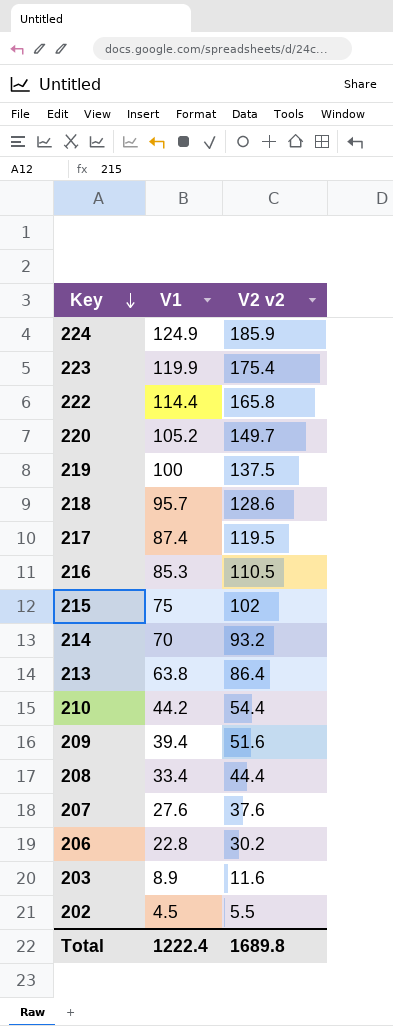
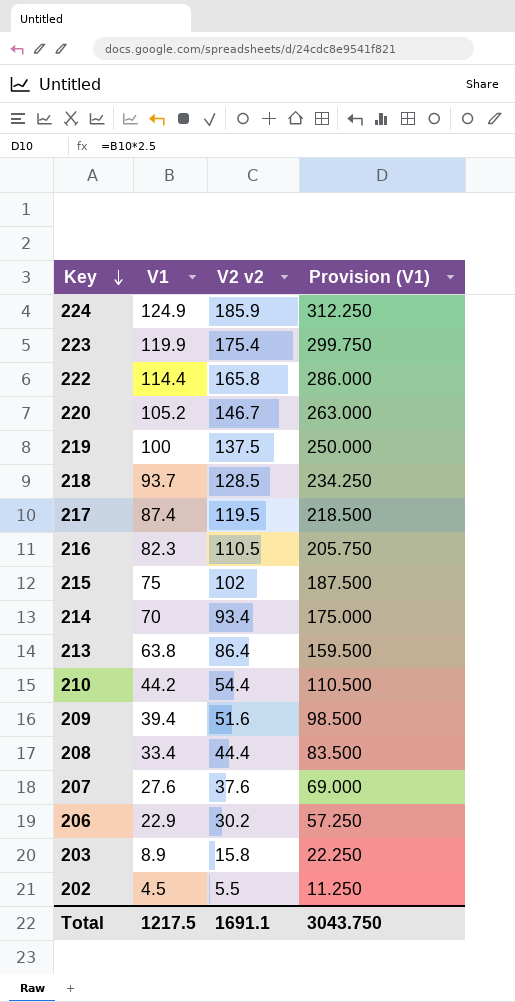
column Provision (V1) | formula: none -> [V1] * 2.5
220 | V2 v2: 149.7 -> 146.7
218 | V1: 95.7 -> 93.7
218 | V2 v2: 128.6 -> 128.5
216 | V1: 85.3 -> 82.3
214 | V2 v2: 93.2 -> 93.4
206 | V1: 22.8 -> 22.9
203 | V2 v2: 11.6 -> 15.8
Total | V1: 1222.4 -> 1217.5
Total | V2 v2: 1689.8 -> 1691.1

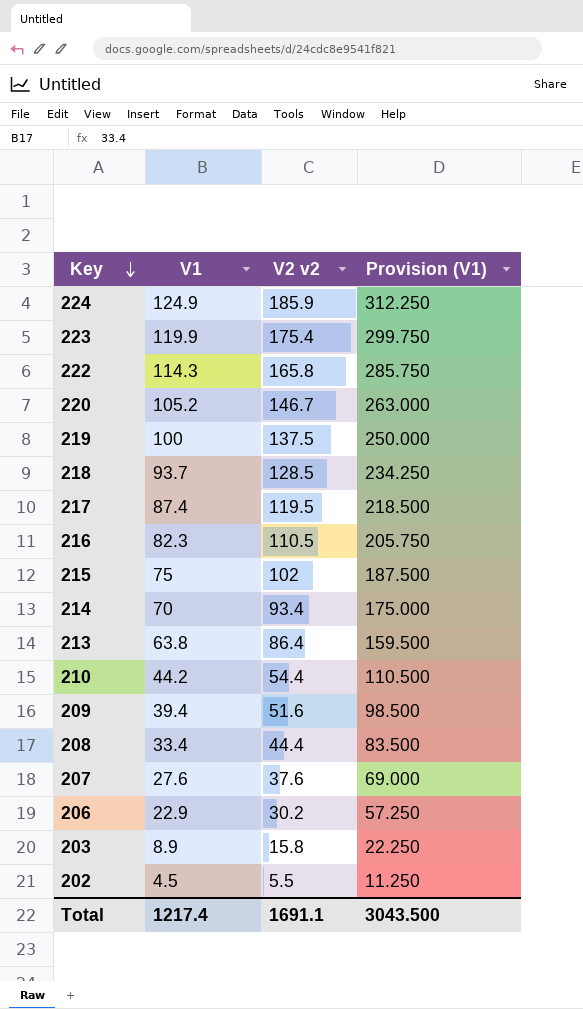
222 | V1: 114.4 -> 114.3
222 | Provision (V1): 286.000 -> 285.750
Total | V1: 1217.5 -> 1217.4
Total | Provision (V1): 3043.750 -> 3043.500

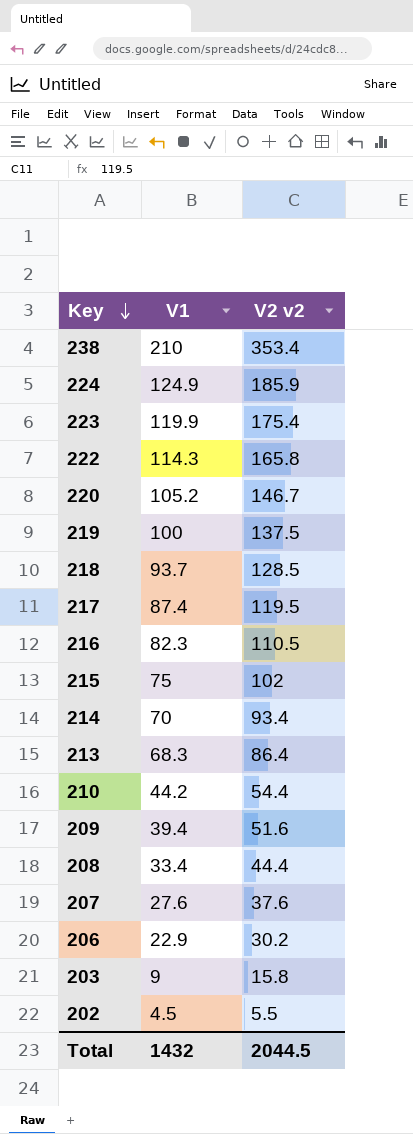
column Provision (V1) | formula: [V1] * 2.5 -> none
row 238: none -> 210 | 353.4
213 | V1: 63.8 -> 68.3
203 | V1: 8.9 -> 9
Total | V1: 1217.4 -> 1432
Total | V2 v2: 1691.1 -> 2044.5

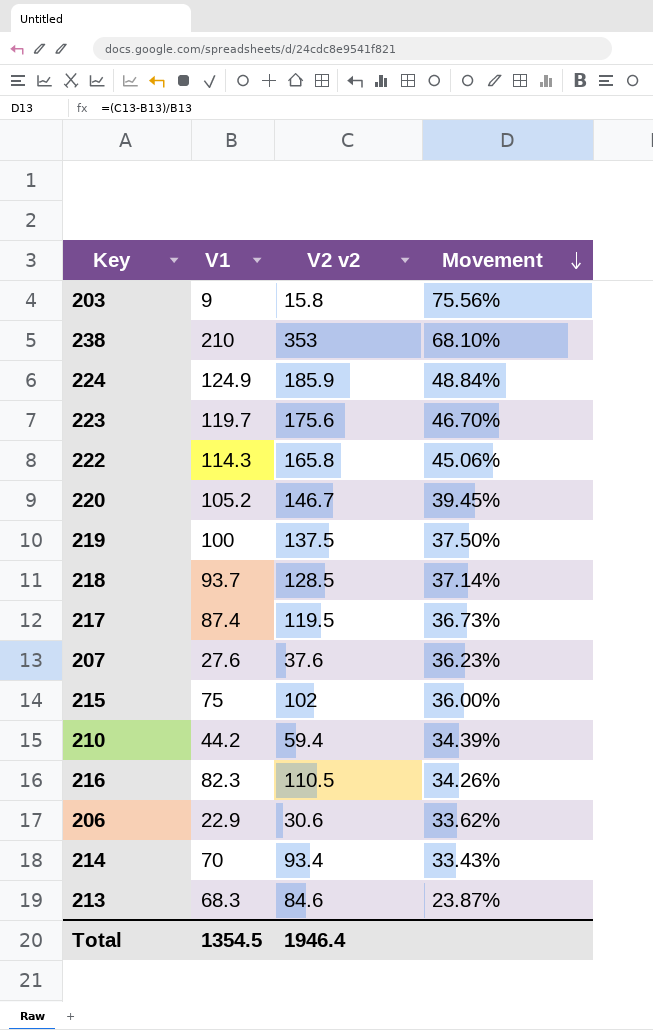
row order: Key descending -> Movement descending
column Movement | formula: none -> ([V2 v2] - [V1]) / [V1]
row 209: 39.4 | 51.6 -> none
row 208: 33.4 | 44.4 -> none
row 202: 4.5 | 5.5 -> none
238 | V2 v2: 353.4 -> 353
223 | V1: 119.9 -> 119.7
223 | V2 v2: 175.4 -> 175.6
210 | V2 v2: 54.4 -> 59.4
206 | V2 v2: 30.2 -> 30.6
213 | V2 v2: 86.4 -> 84.6
Total | V1: 1432 -> 1354.5
Total | V2 v2: 2044.5 -> 1946.4

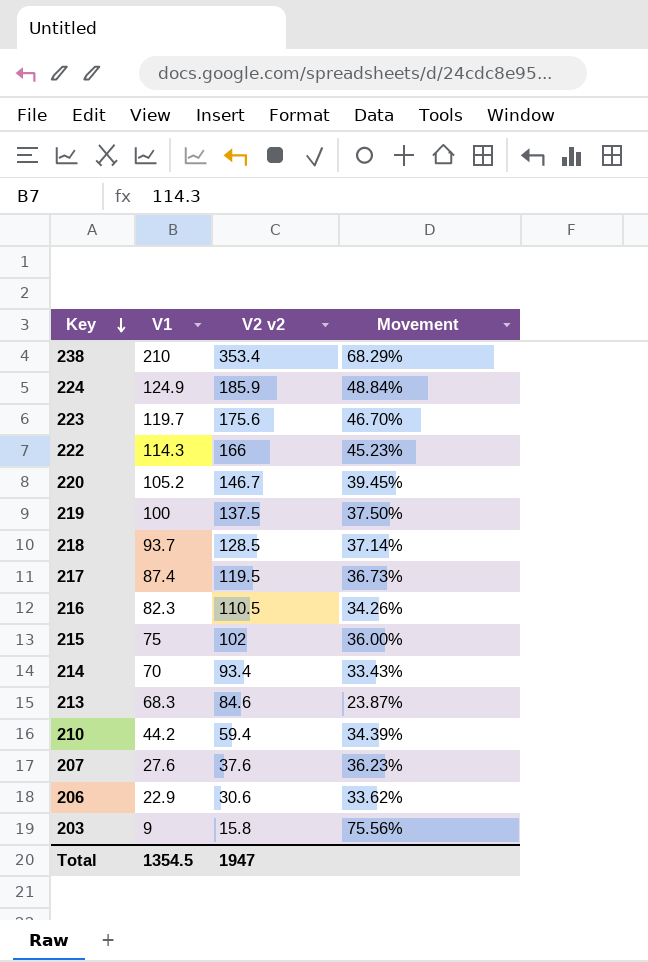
row order: Movement descending -> Key descending
238 | V2 v2: 353 -> 353.4
238 | Movement: 68.10% -> 68.29%
222 | V2 v2: 165.8 -> 166
222 | Movement: 45.06% -> 45.23%
Total | V2 v2: 1946.4 -> 1947

